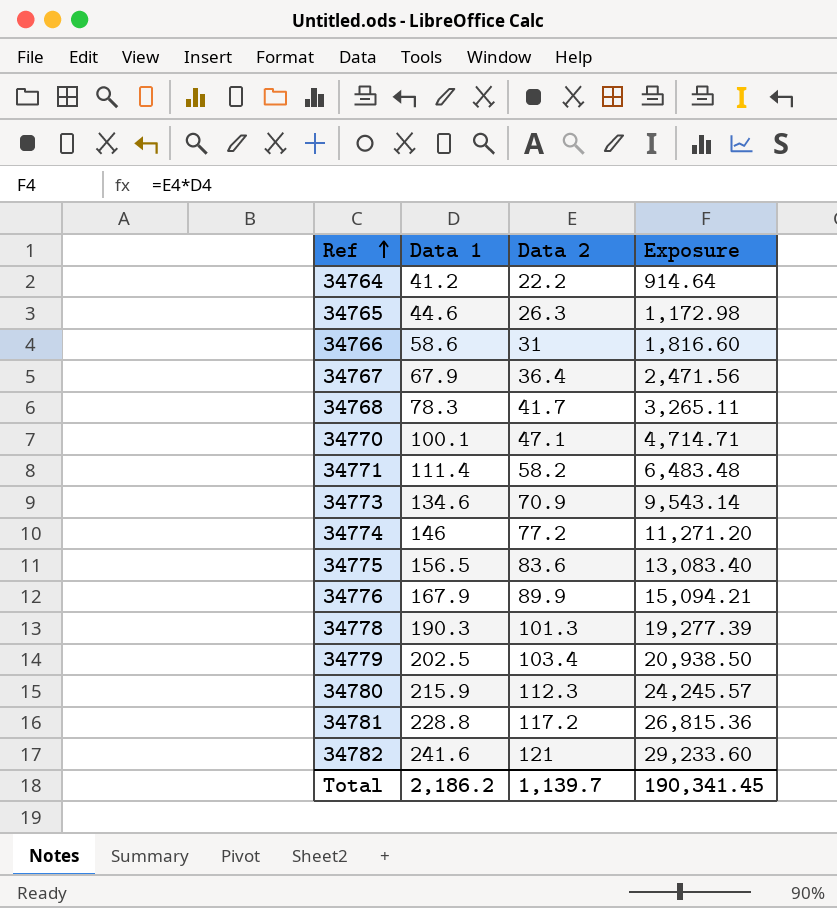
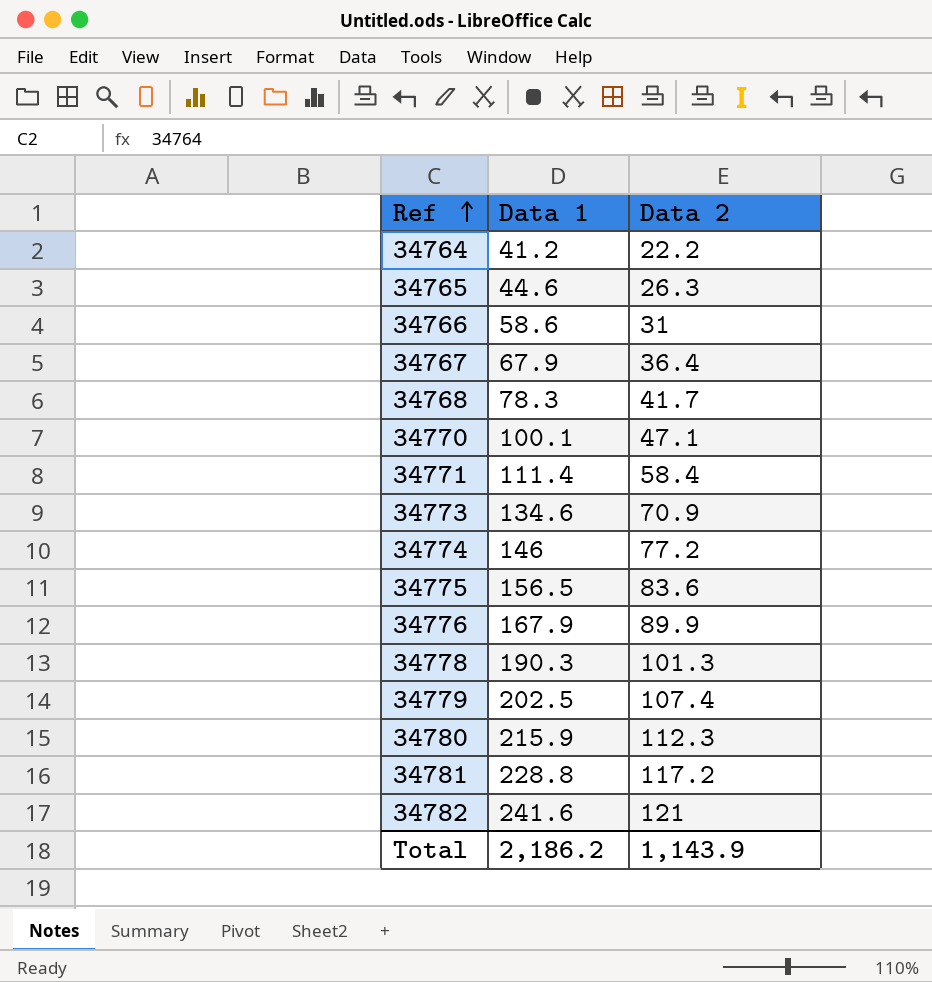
column Exposure | formula: [Data 1] * [Data 2] -> none
34771 | Data 2: 58.2 -> 58.4
34779 | Data 2: 103.4 -> 107.4
Total | Data 2: 1,139.7 -> 1,143.9

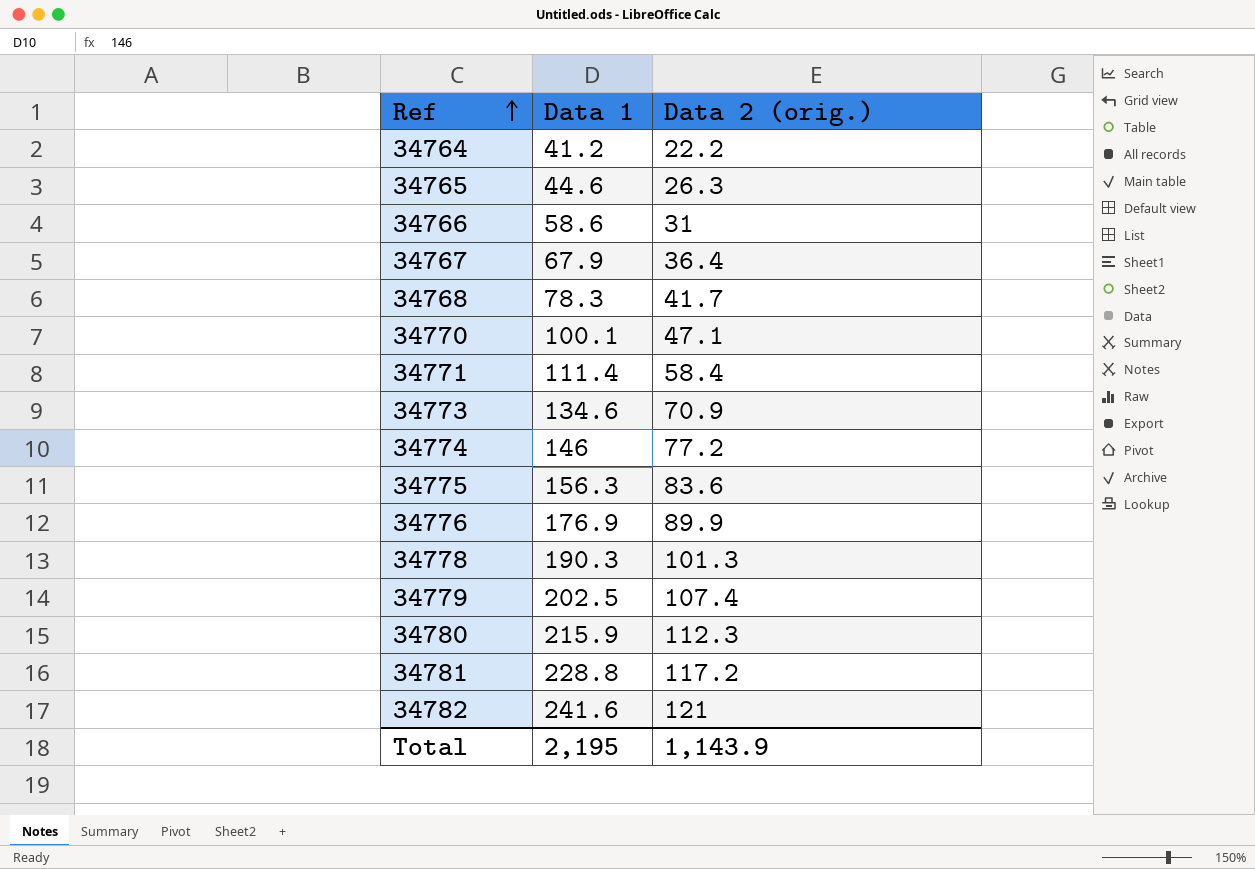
column name: Data 2 -> Data 2 (orig.)
34775 | Data 1: 156.5 -> 156.3
34776 | Data 1: 167.9 -> 176.9
Total | Data 1: 2,186.2 -> 2,195

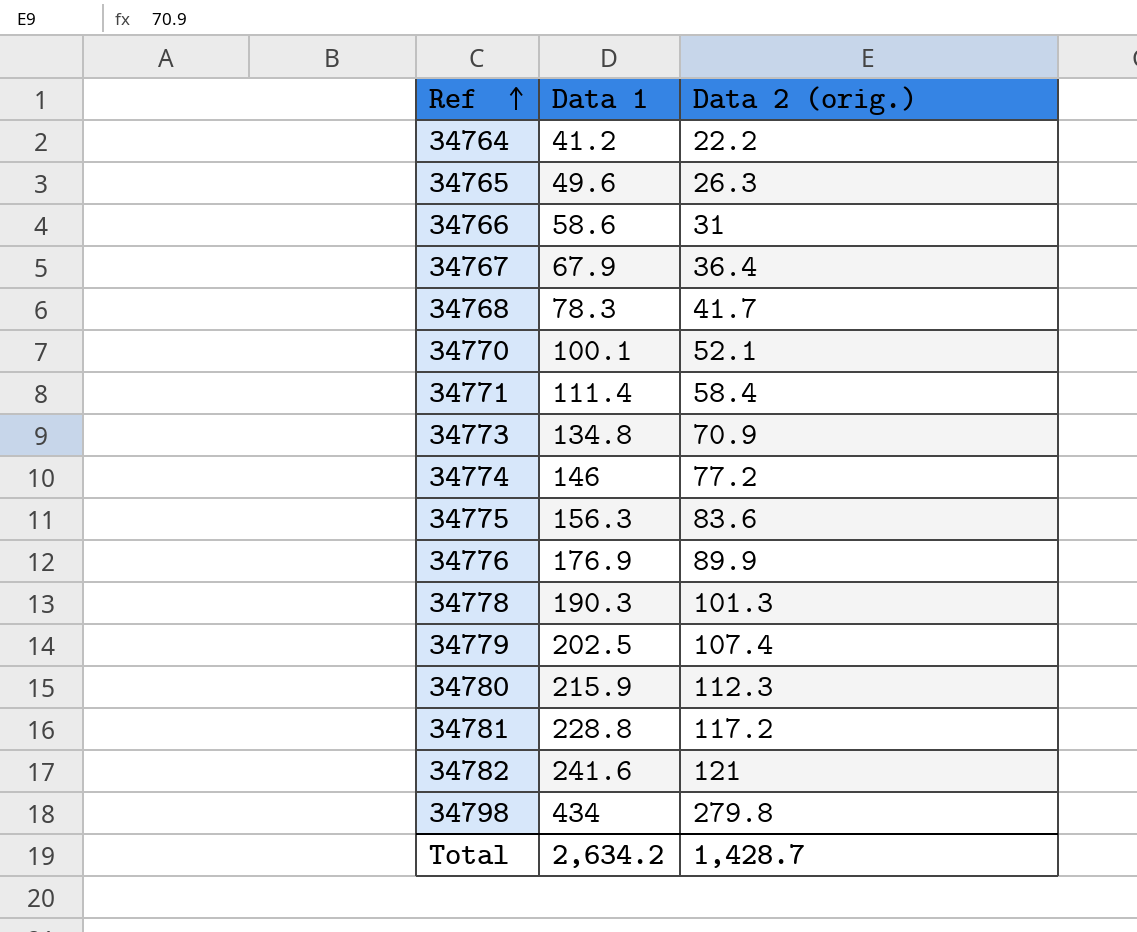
34765 | Data 1: 44.6 -> 49.6
34770 | Data 2 (orig.): 47.1 -> 52.1
34773 | Data 1: 134.6 -> 134.8
row 34798: none -> 434 | 279.8
Total | Data 1: 2,195 -> 2,634.2
Total | Data 2 (orig.): 1,143.9 -> 1,428.7

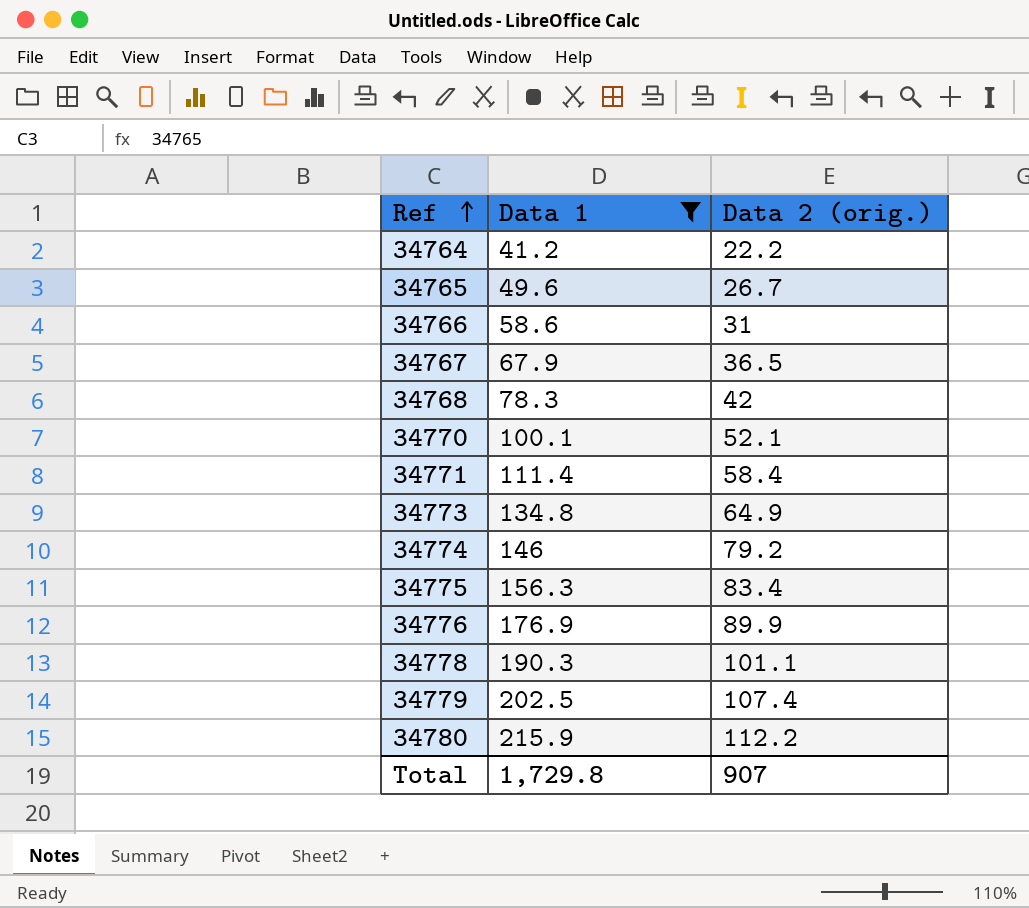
filter: none -> Data 1 <= 215.9
34765 | Data 2 (orig.): 26.3 -> 26.7
34767 | Data 2 (orig.): 36.4 -> 36.5
34768 | Data 2 (orig.): 41.7 -> 42
34773 | Data 2 (orig.): 70.9 -> 64.9
34774 | Data 2 (orig.): 77.2 -> 79.2
34775 | Data 2 (orig.): 83.6 -> 83.4
34778 | Data 2 (orig.): 101.3 -> 101.1
34780 | Data 2 (orig.): 112.3 -> 112.2
Total | Data 1: 2,634.2 -> 1,729.8
Total | Data 2 (orig.): 1,428.7 -> 907

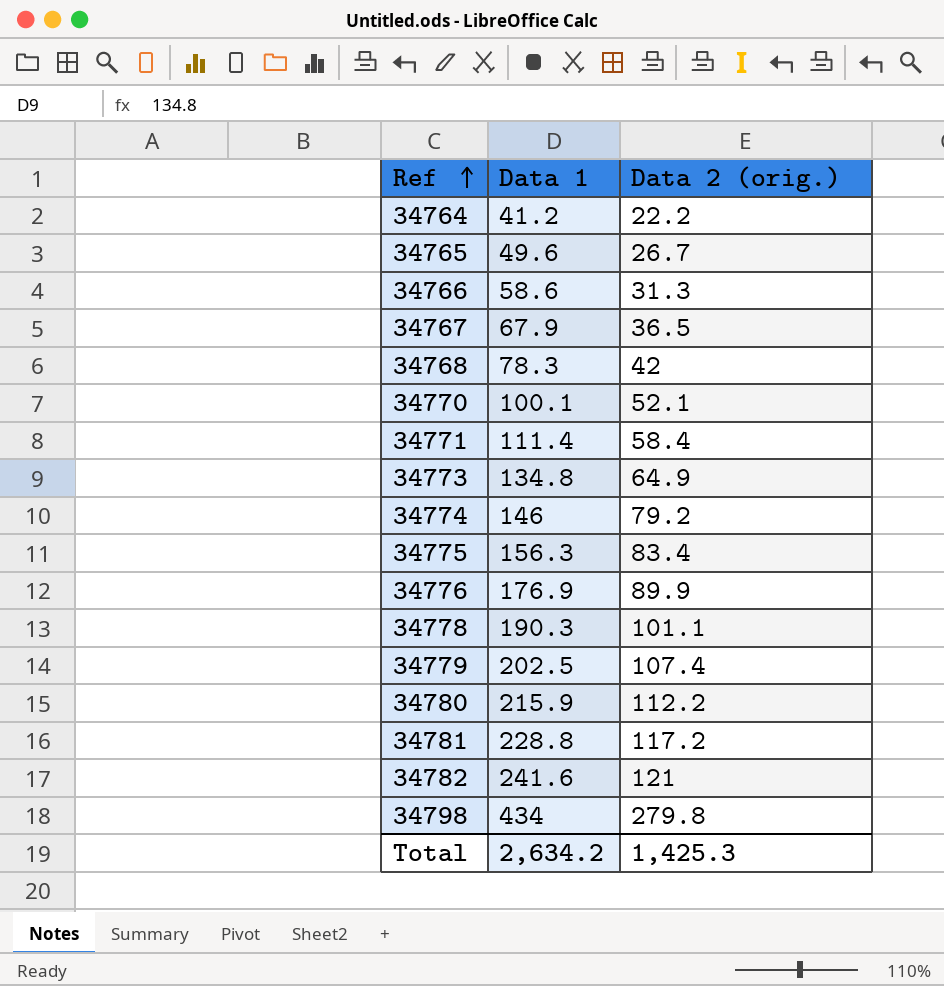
filter: Data 1 <= 215.9 -> none
34766 | Data 2 (orig.): 31 -> 31.3
Total | Data 1: 1,729.8 -> 2,634.2
Total | Data 2 (orig.): 907 -> 1,425.3

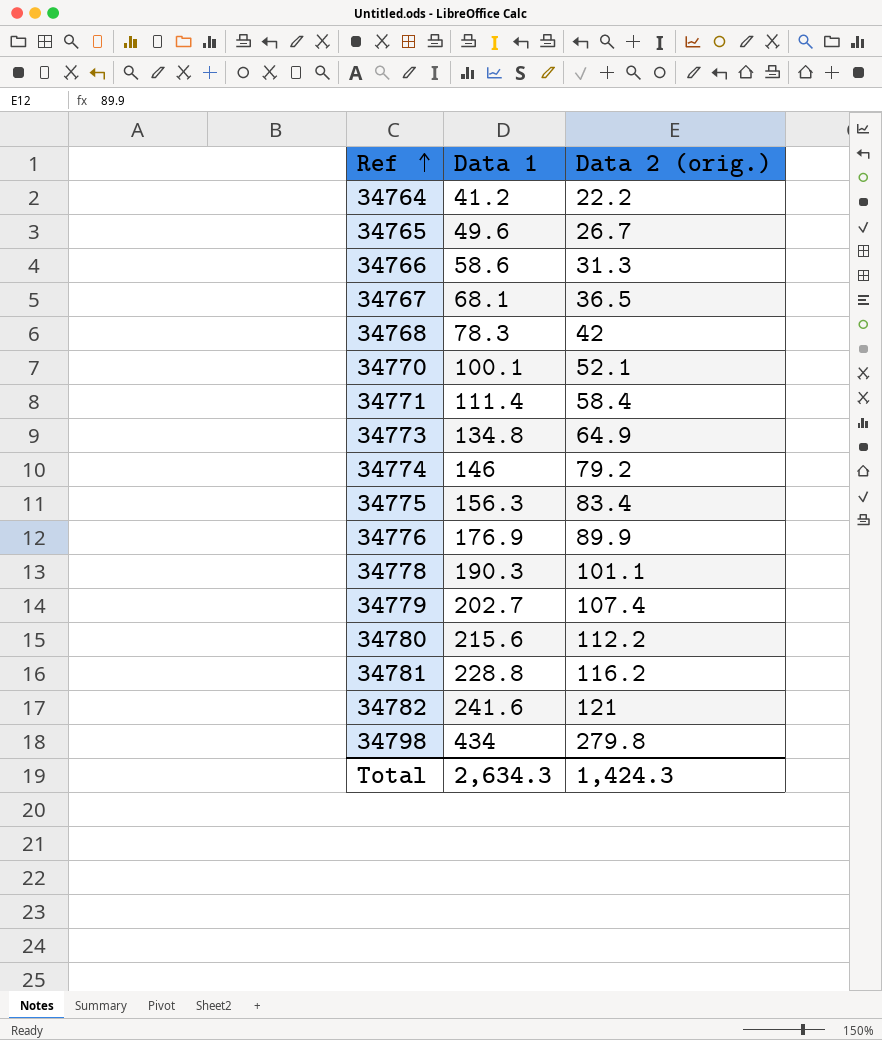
34767 | Data 1: 67.9 -> 68.1
34779 | Data 1: 202.5 -> 202.7
34780 | Data 1: 215.9 -> 215.6
34781 | Data 2 (orig.): 117.2 -> 116.2
Total | Data 1: 2,634.2 -> 2,634.3
Total | Data 2 (orig.): 1,425.3 -> 1,424.3

